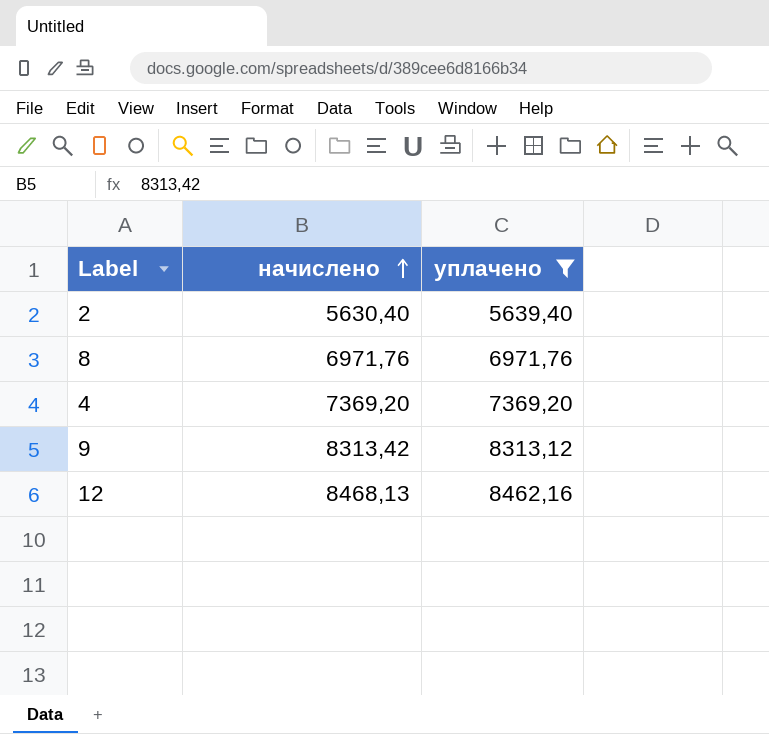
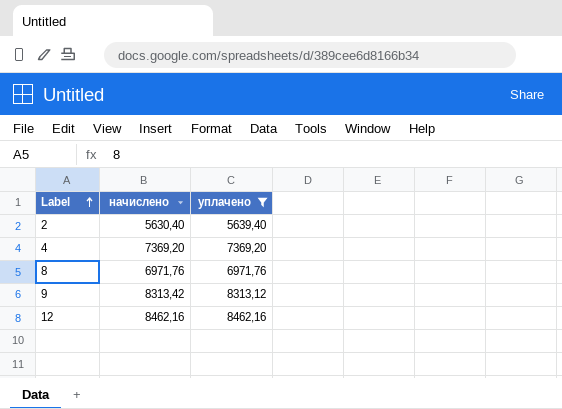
row order: начислено ascending -> Label ascending
12 | начислено: 8468,13 -> 8462,16

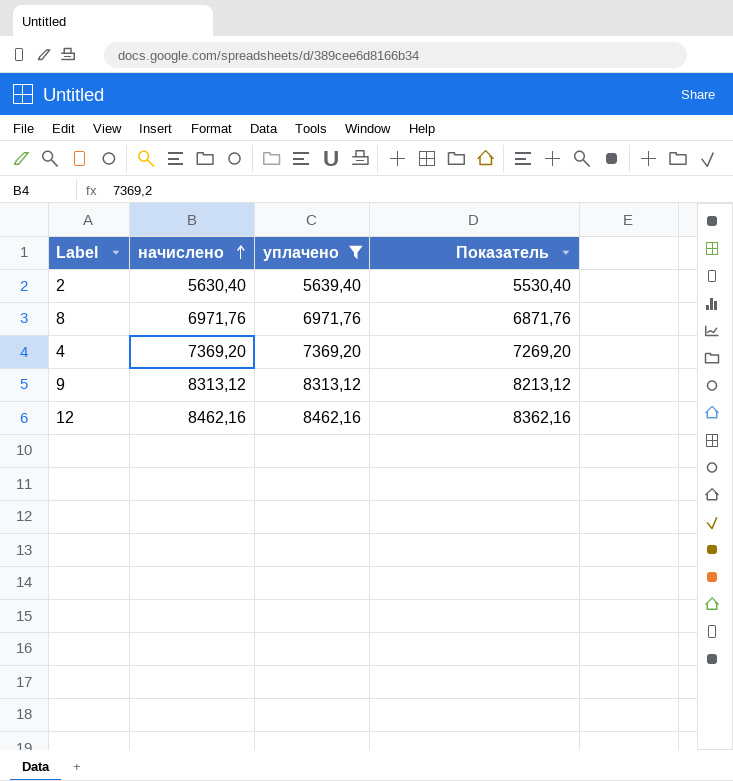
row order: Label ascending -> начислено ascending
column Показатель | formula: none -> [начислено] - 100
9 | начислено: 8313,42 -> 8313,12

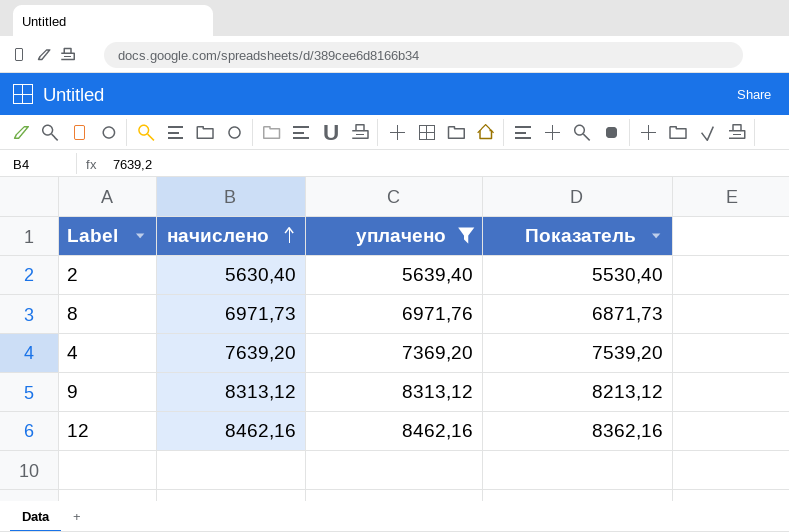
8 | начислено: 6971,76 -> 6971,73
8 | Показатель: 6871,76 -> 6871,73
4 | начислено: 7369,20 -> 7639,20
4 | Показатель: 7269,20 -> 7539,20

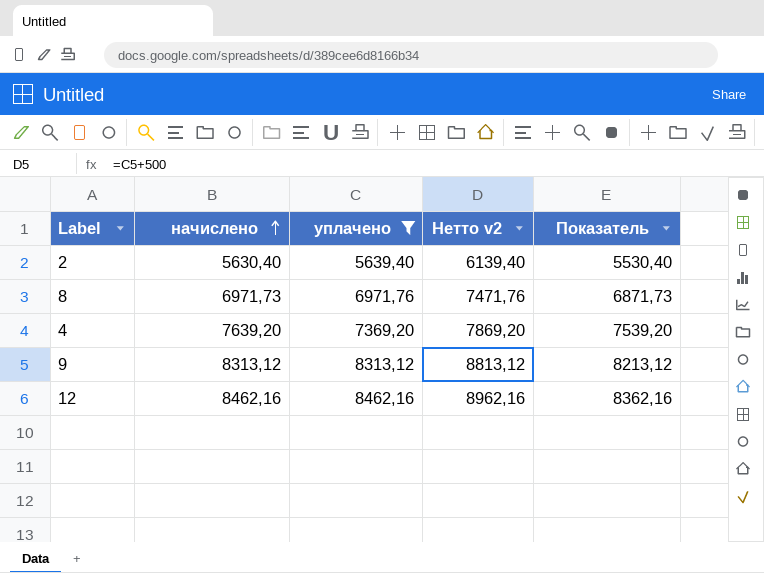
column Нетто v2 | formula: none -> [уплачено] + 500

